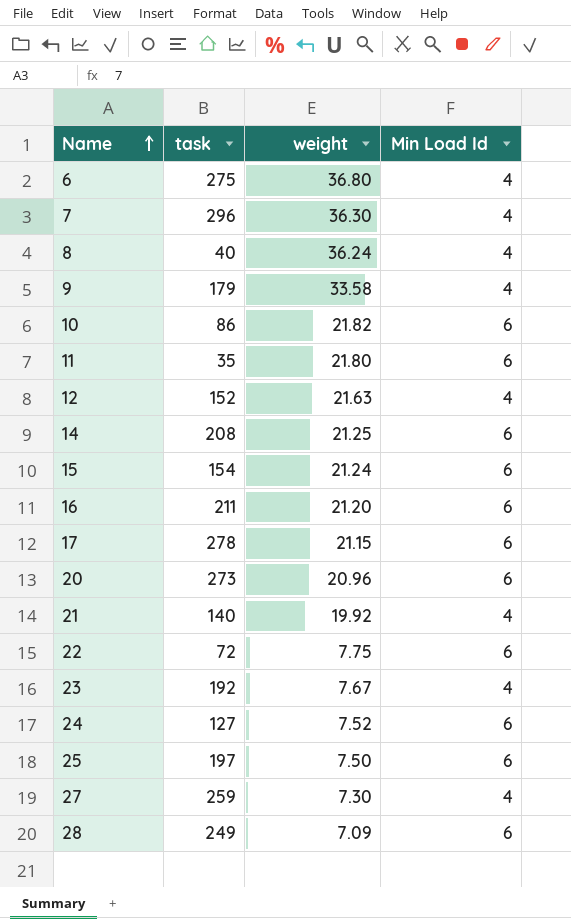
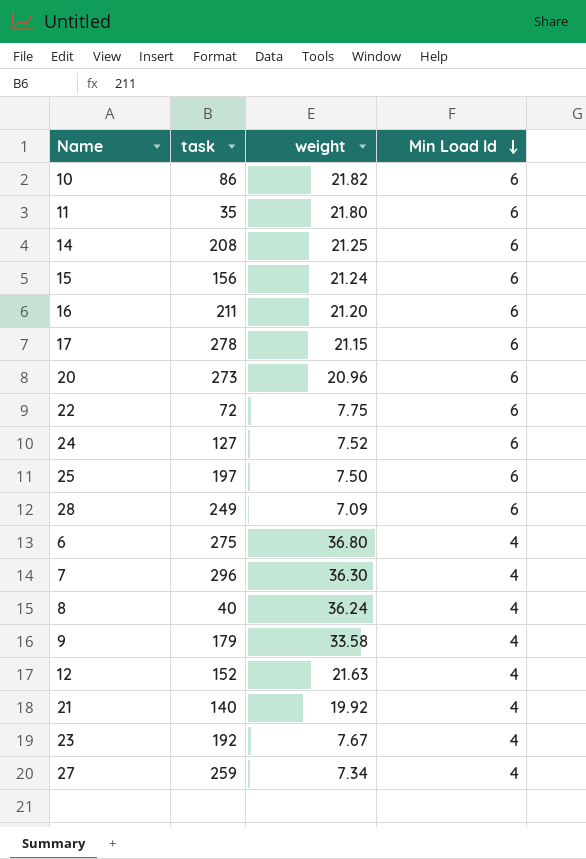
row order: Name ascending -> Min Load Id descending
15 | task: 154 -> 156
27 | weight: 7.30 -> 7.34

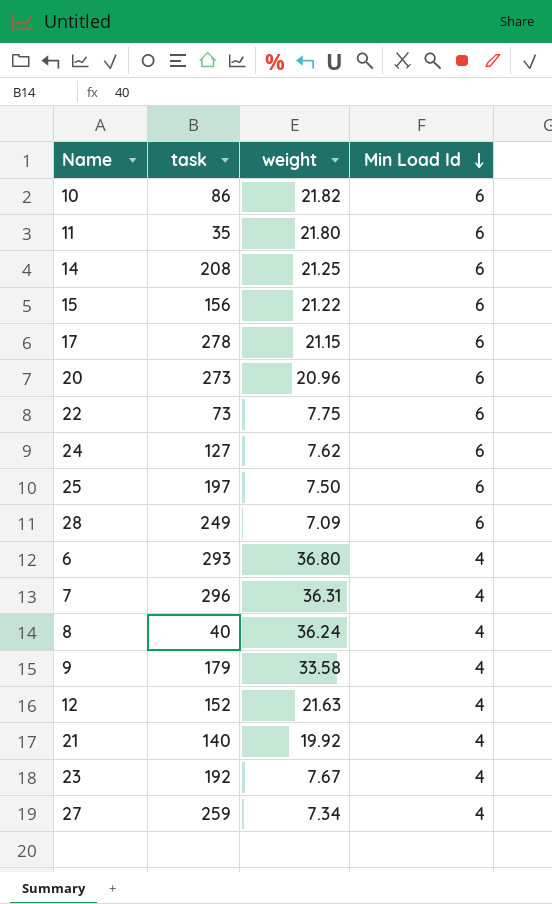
row 16: 211 | 21.20 | 6 -> none
15 | weight: 21.24 -> 21.22
22 | task: 72 -> 73
24 | weight: 7.52 -> 7.62
6 | task: 275 -> 293
7 | weight: 36.30 -> 36.31

